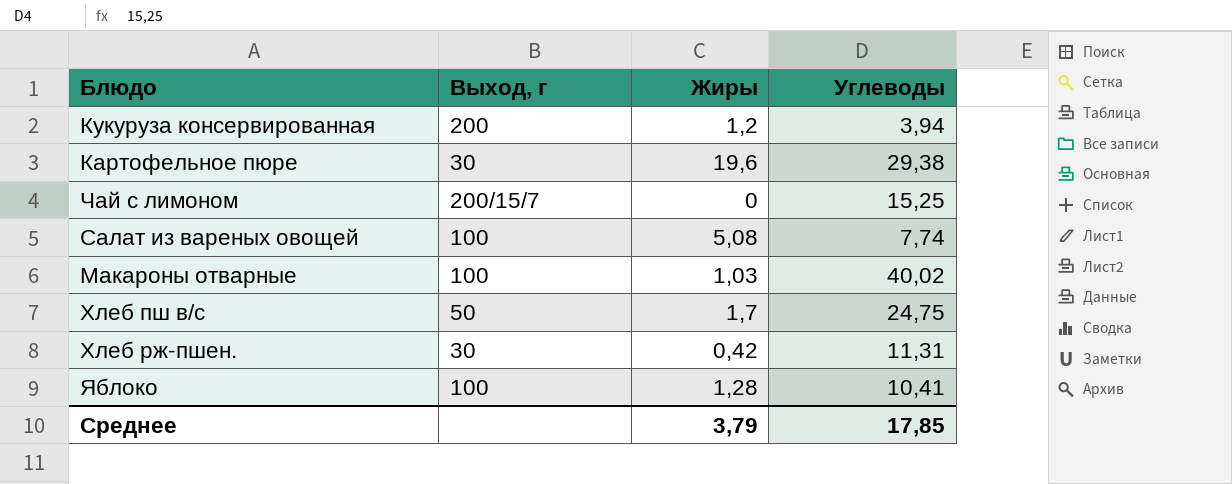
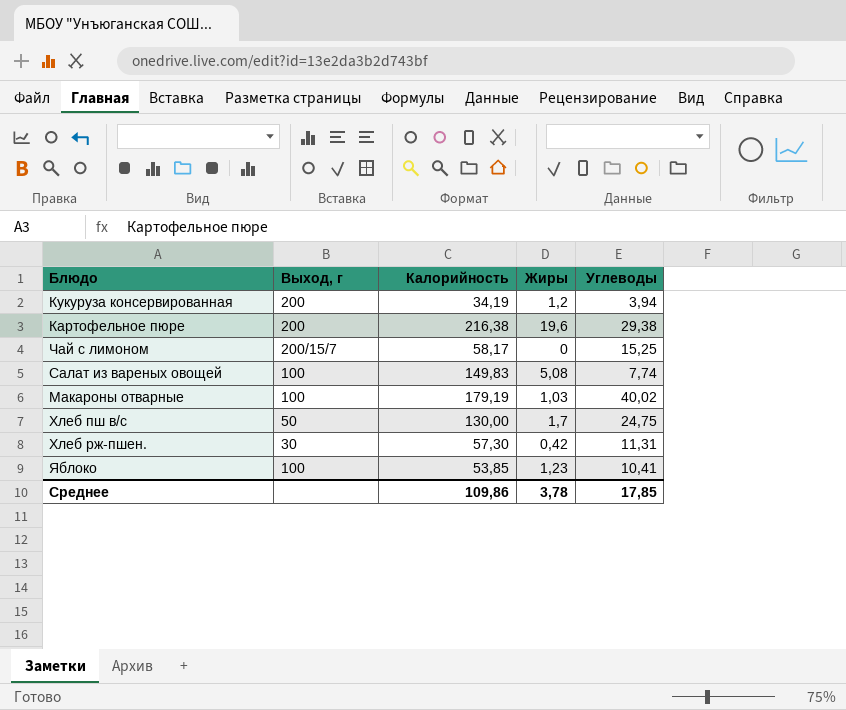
column Калорийность | position: none -> 3
Картофельное пюре | Выход, г: 30 -> 200
Яблоко | Жиры: 1,28 -> 1,23
Среднее | Жиры: 3,79 -> 3,78

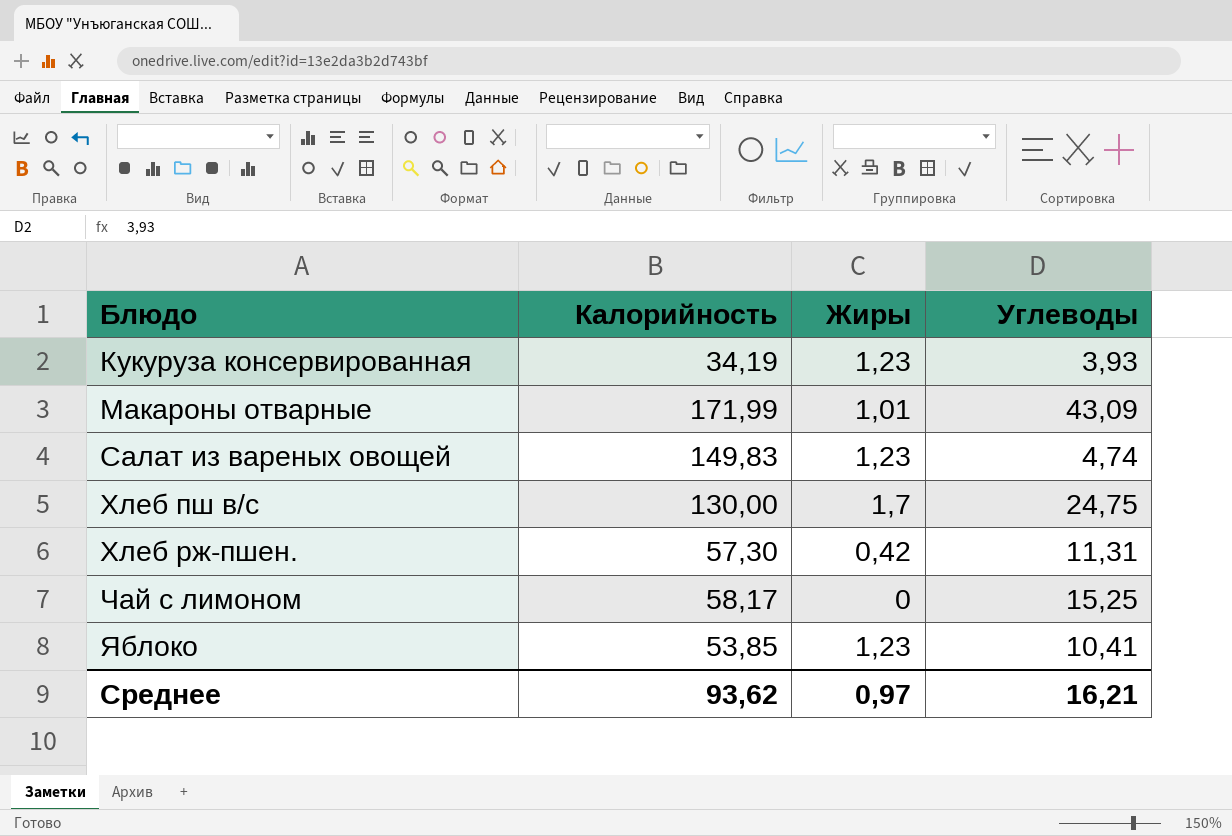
row order: none -> Блюдо ascending
column Выход, г | position: 2 -> none
row Картофельное пюре: 200 | 216,38 | 19,6 | 29,38 -> none
Кукуруза консервированная | Жиры: 1,2 -> 1,23
Кукуруза консервированная | Углеводы: 3,94 -> 3,93
Макароны отварные | Калорийность: 179,19 -> 171,99
Макароны отварные | Жиры: 1,03 -> 1,01
Макароны отварные | Углеводы: 40,02 -> 43,09
Салат из вареных овощей | Жиры: 5,08 -> 1,23
Салат из вареных овощей | Углеводы: 7,74 -> 4,74
Среднее | Калорийность: 109,86 -> 93,62
Среднее | Жиры: 3,78 -> 0,97
Среднее | Углеводы: 17,85 -> 16,21

